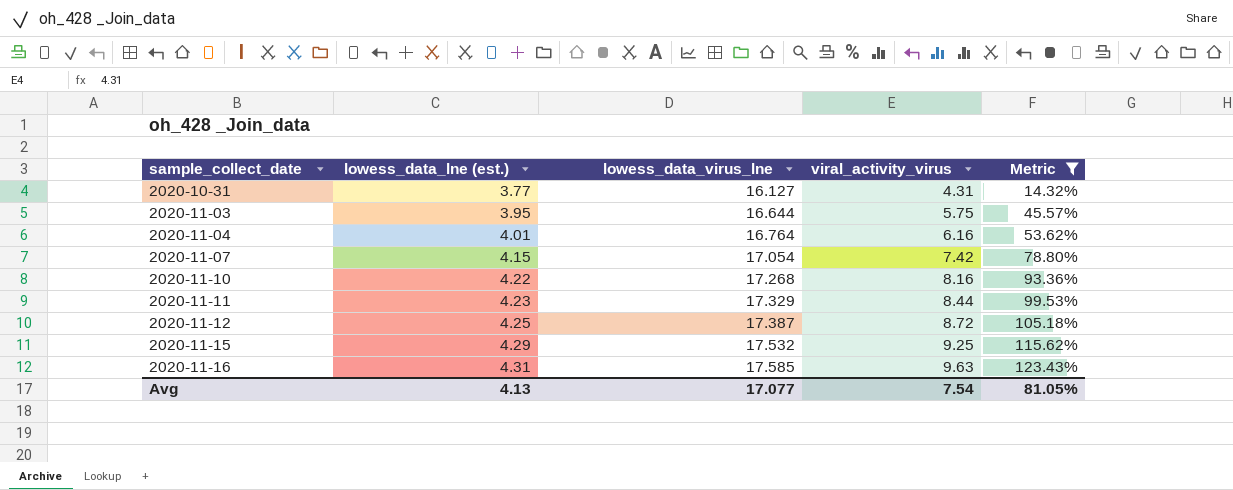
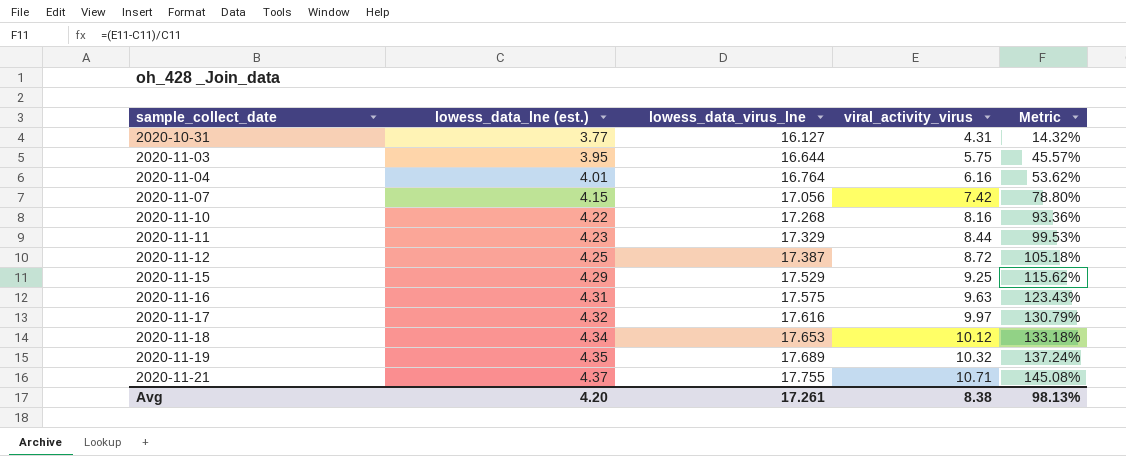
filter: Metric <= 123.43% -> none
2020-11-07 | lowess_data_virus_lne: 17.054 -> 17.056
2020-11-15 | lowess_data_virus_lne: 17.532 -> 17.529
2020-11-16 | lowess_data_virus_lne: 17.585 -> 17.575
Avg | lowess_data_lne (est.): 4.13 -> 4.20
Avg | lowess_data_virus_lne: 17.077 -> 17.261
Avg | viral_activity_virus: 7.54 -> 8.38
Avg | Metric: 81.05% -> 98.13%

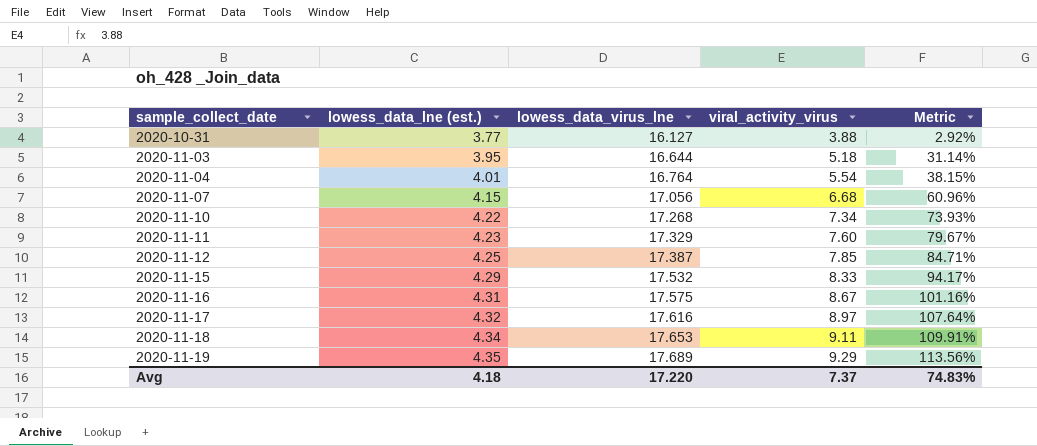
row 2020-11-21: 4.37 | 17.755 | 10.71 | 145.08% -> none
2020-10-31 | viral_activity_virus: 4.31 -> 3.88
2020-10-31 | Metric: 14.32% -> 2.92%
2020-11-03 | viral_activity_virus: 5.75 -> 5.18
2020-11-03 | Metric: 45.57% -> 31.14%
2020-11-04 | viral_activity_virus: 6.16 -> 5.54
2020-11-04 | Metric: 53.62% -> 38.15%
2020-11-07 | viral_activity_virus: 7.42 -> 6.68
2020-11-07 | Metric: 78.80% -> 60.96%
2020-11-10 | viral_activity_virus: 8.16 -> 7.34
2020-11-10 | Metric: 93.36% -> 73.93%
2020-11-11 | viral_activity_virus: 8.44 -> 7.60
2020-11-11 | Metric: 99.53% -> 79.67%
2020-11-12 | viral_activity_virus: 8.72 -> 7.85
2020-11-12 | Metric: 105.18% -> 84.71%
2020-11-15 | lowess_data_virus_lne: 17.529 -> 17.532
2020-11-15 | viral_activity_virus: 9.25 -> 8.33
2020-11-15 | Metric: 115.62% -> 94.17%
2020-11-16 | viral_activity_virus: 9.63 -> 8.67
2020-11-16 | Metric: 123.43% -> 101.16%
2020-11-17 | viral_activity_virus: 9.97 -> 8.97
2020-11-17 | Metric: 130.79% -> 107.64%
2020-11-18 | viral_activity_virus: 10.12 -> 9.11
2020-11-18 | Metric: 133.18% -> 109.91%
2020-11-19 | viral_activity_virus: 10.32 -> 9.29
2020-11-19 | Metric: 137.24% -> 113.56%
Avg | lowess_data_lne (est.): 4.20 -> 4.18
Avg | lowess_data_virus_lne: 17.261 -> 17.220
Avg | viral_activity_virus: 8.38 -> 7.37
Avg | Metric: 98.13% -> 74.83%

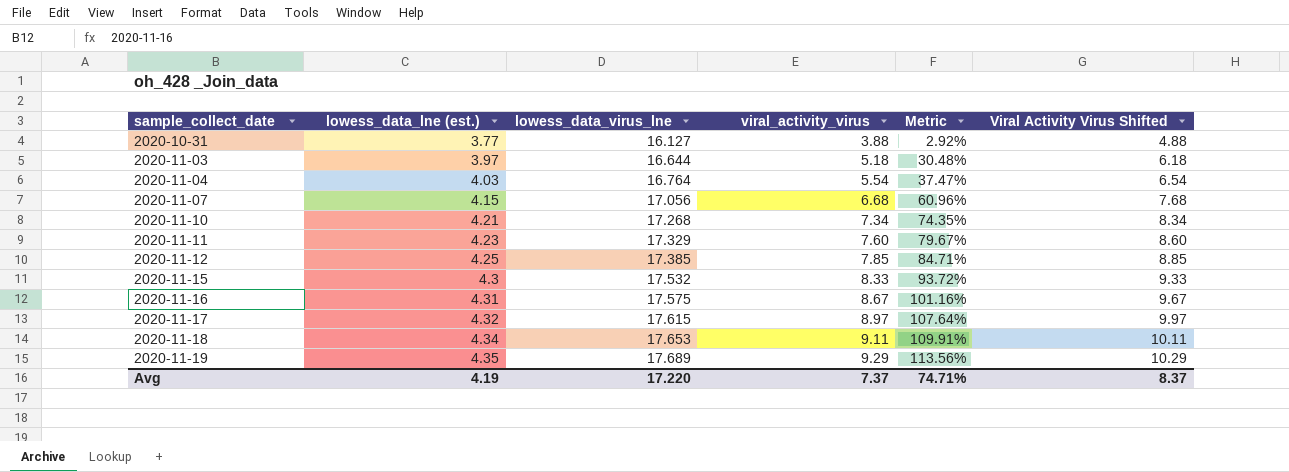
column Viral Activity Virus Shifted | formula: none -> [viral_activity_virus] + 1
2020-11-03 | lowess_data_lne (est.): 3.95 -> 3.97
2020-11-03 | Metric: 31.14% -> 30.48%
2020-11-04 | lowess_data_lne (est.): 4.01 -> 4.03
2020-11-04 | Metric: 38.15% -> 37.47%
2020-11-10 | lowess_data_lne (est.): 4.22 -> 4.21
2020-11-10 | Metric: 73.93% -> 74.35%
2020-11-12 | lowess_data_virus_lne: 17.387 -> 17.385
2020-11-15 | lowess_data_lne (est.): 4.29 -> 4.3
2020-11-15 | Metric: 94.17% -> 93.72%
2020-11-17 | lowess_data_virus_lne: 17.616 -> 17.615
Avg | lowess_data_lne (est.): 4.18 -> 4.19
Avg | Metric: 74.83% -> 74.71%

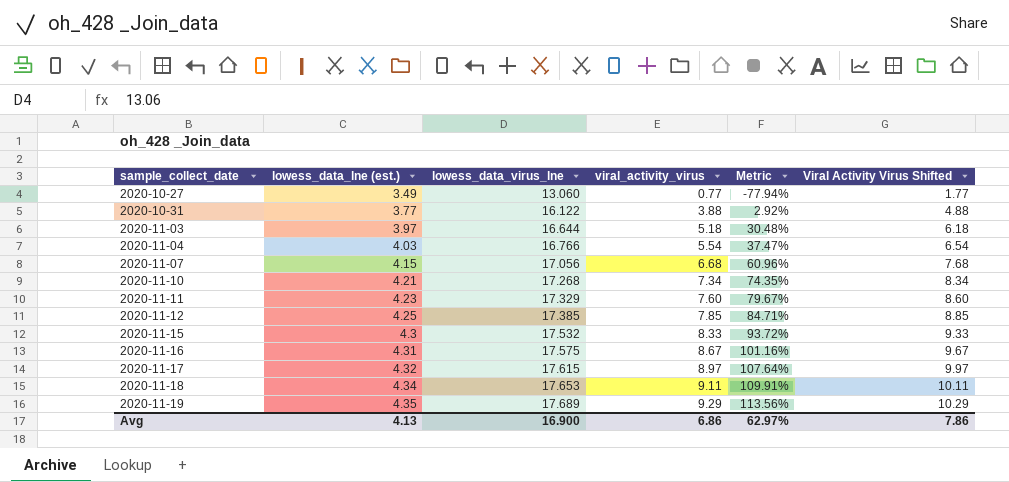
row 2020-10-27: none -> 3.49 | 13.060 | 0.77 | -77.94% | 1.77
2020-10-31 | lowess_data_virus_lne: 16.127 -> 16.122
2020-11-04 | lowess_data_virus_lne: 16.764 -> 16.766
Avg | lowess_data_lne (est.): 4.19 -> 4.13
Avg | lowess_data_virus_lne: 17.220 -> 16.900
Avg | viral_activity_virus: 7.37 -> 6.86
Avg | Metric: 74.71% -> 62.97%
Avg | Viral Activity Virus Shifted: 8.37 -> 7.86

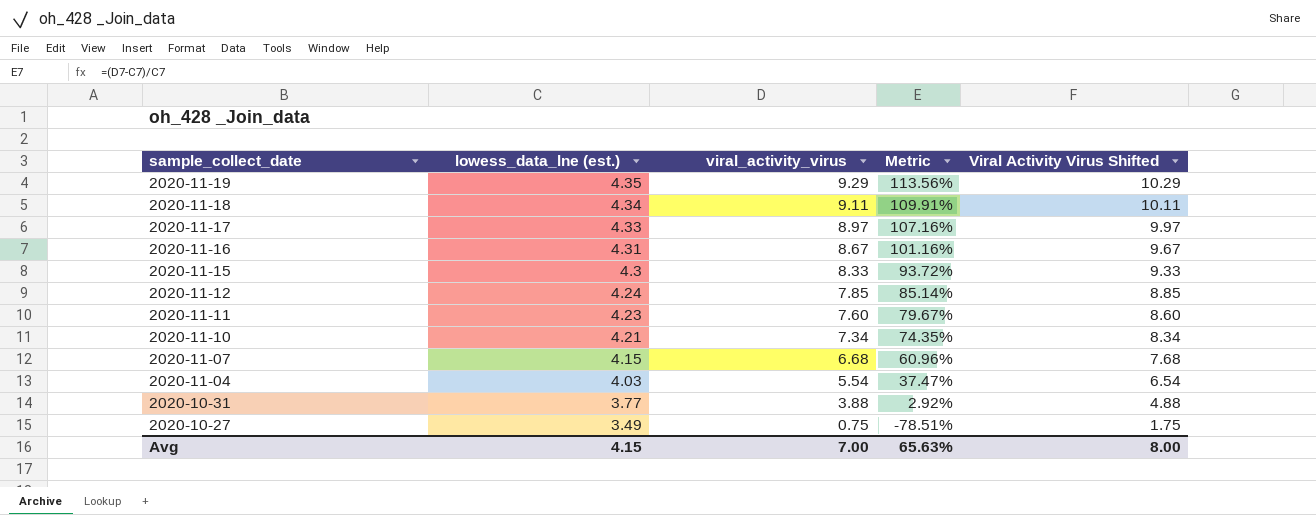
row order: sample_collect_date ascending -> sample_collect_date descending
column lowess_data_virus_lne | position: 3 -> none
row 2020-11-03: 3.97 | 16.644 | 5.18 | 30.48% | 6.18 -> none
2020-11-17 | lowess_data_lne (est.): 4.32 -> 4.33
2020-11-17 | Metric: 107.64% -> 107.16%
2020-11-12 | lowess_data_lne (est.): 4.25 -> 4.24
2020-11-12 | Metric: 84.71% -> 85.14%
2020-10-27 | viral_activity_virus: 0.77 -> 0.75
2020-10-27 | Metric: -77.94% -> -78.51%
2020-10-27 | Viral Activity Virus Shifted: 1.77 -> 1.75
Avg | lowess_data_lne (est.): 4.13 -> 4.15
Avg | viral_activity_virus: 6.86 -> 7.00
Avg | Metric: 62.97% -> 65.63%
Avg | Viral Activity Virus Shifted: 7.86 -> 8.00

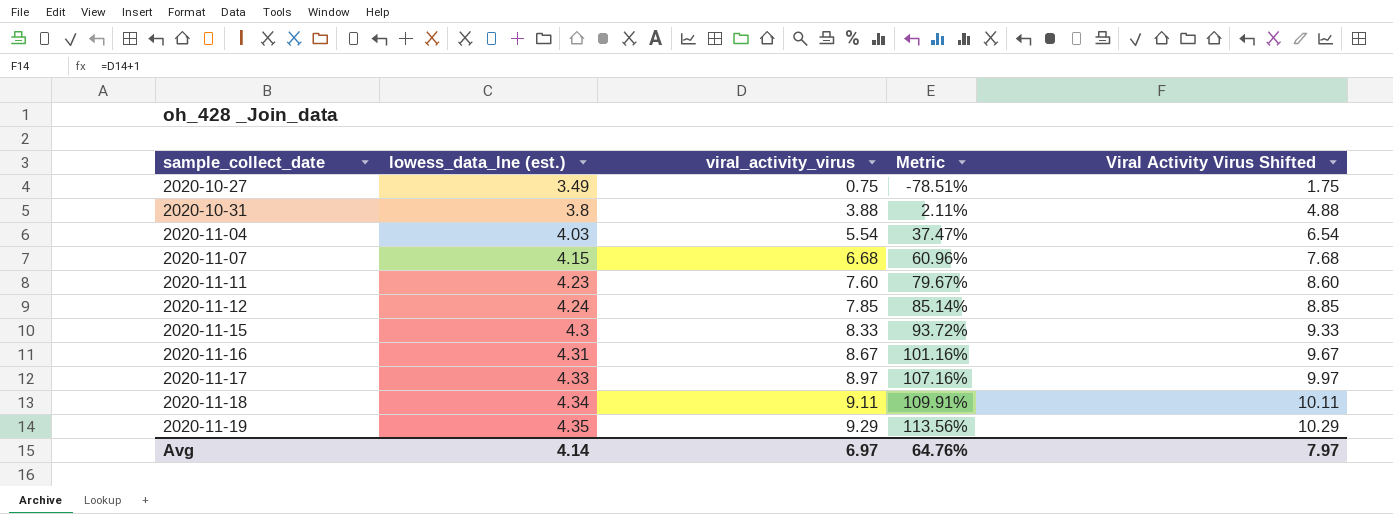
row order: sample_collect_date descending -> sample_collect_date ascending
row 2020-11-10: 4.21 | 7.34 | 74.35% | 8.34 -> none
2020-10-31 | lowess_data_lne (est.): 3.77 -> 3.8
2020-10-31 | Metric: 2.92% -> 2.11%
Avg | lowess_data_lne (est.): 4.15 -> 4.14
Avg | viral_activity_virus: 7.00 -> 6.97
Avg | Metric: 65.63% -> 64.76%
Avg | Viral Activity Virus Shifted: 8.00 -> 7.97

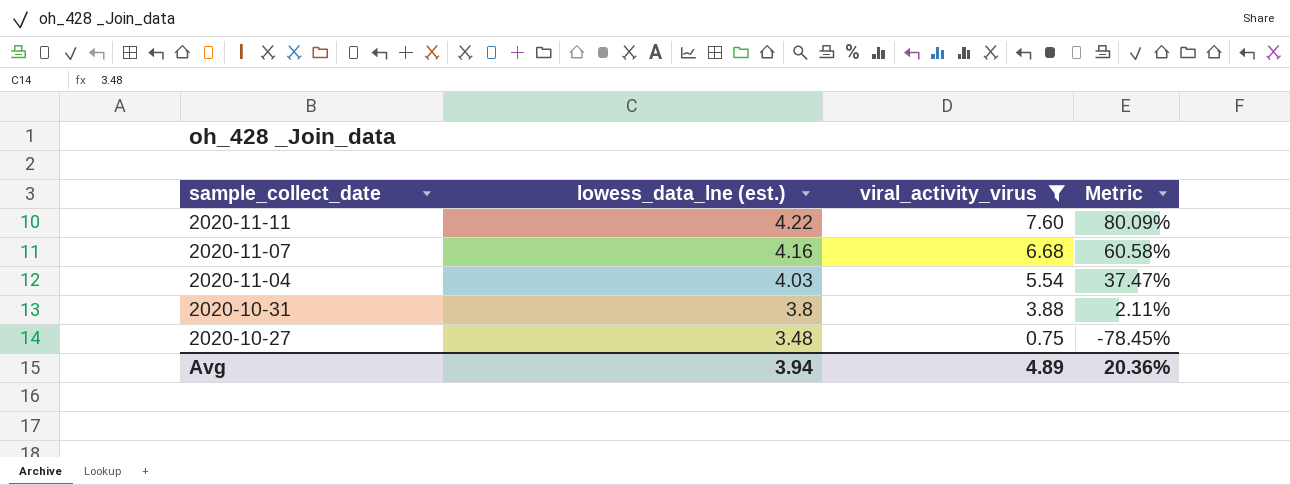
filter: none -> viral_activity_virus <= 7.60
row order: sample_collect_date ascending -> sample_collect_date descending
column Viral Activity Virus Shifted | formula: [viral_activity_virus] + 1 -> none
2020-11-11 | lowess_data_lne (est.): 4.23 -> 4.22
2020-11-11 | Metric: 79.67% -> 80.09%
2020-11-07 | lowess_data_lne (est.): 4.15 -> 4.16
2020-11-07 | Metric: 60.96% -> 60.58%
2020-10-27 | lowess_data_lne (est.): 3.49 -> 3.48
2020-10-27 | Metric: -78.51% -> -78.45%
Avg | lowess_data_lne (est.): 4.14 -> 3.94
Avg | viral_activity_virus: 6.97 -> 4.89
Avg | Metric: 64.76% -> 20.36%

